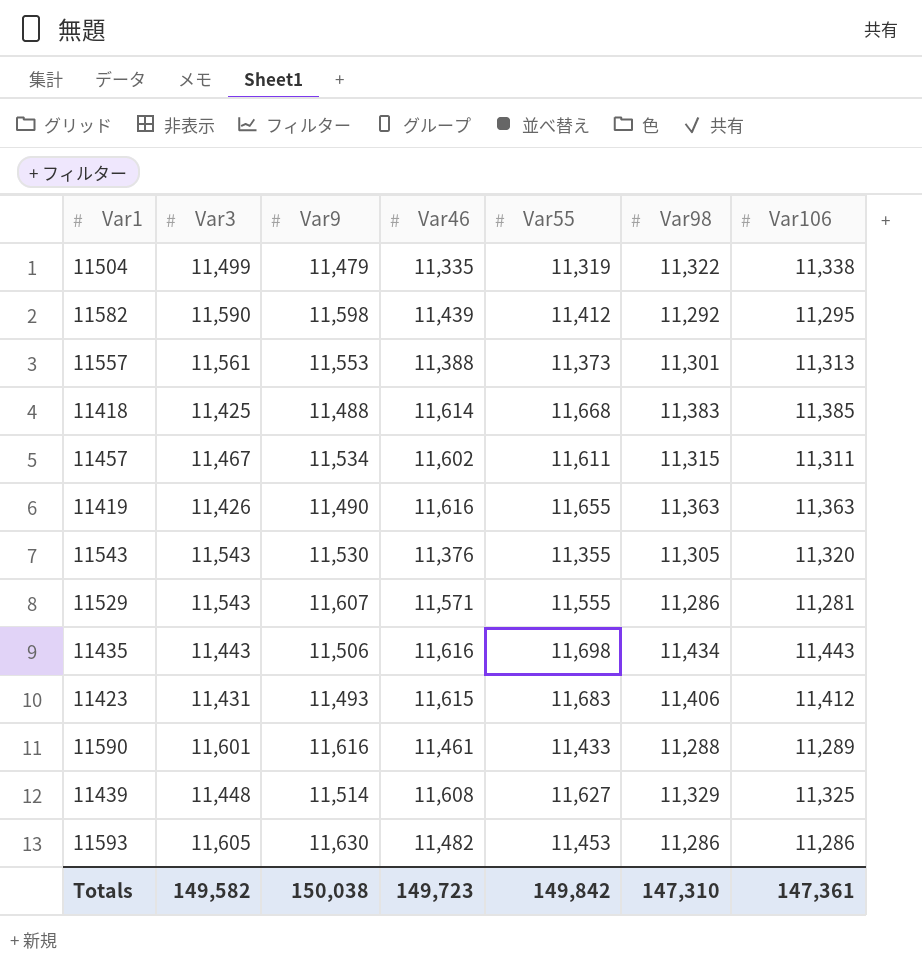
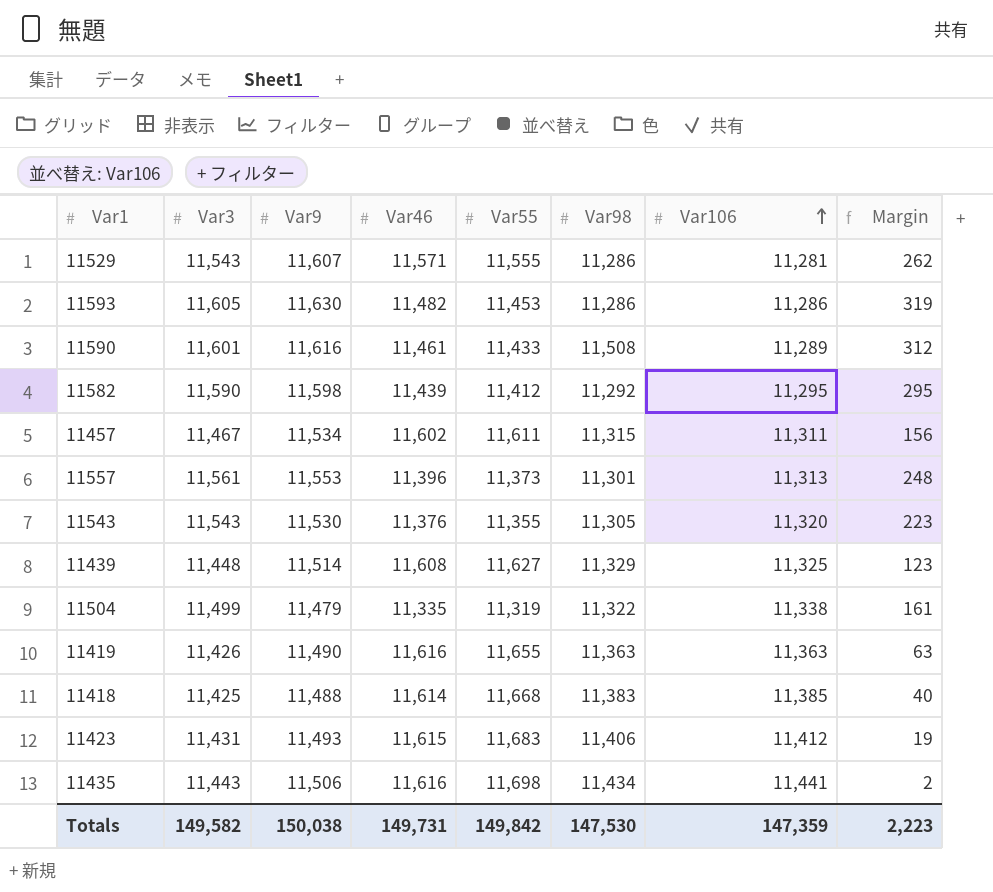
row order: none -> Var106 ascending
column Margin | formula: none -> [Var3] - [Var106]
11590 | Var98: 11,288 -> 11,508
11557 | Var46: 11,388 -> 11,396
11435 | Var106: 11,443 -> 11,441
Totals | Var46: 149,723 -> 149,731
Totals | Var98: 147,310 -> 147,530
Totals | Var106: 147,361 -> 147,359

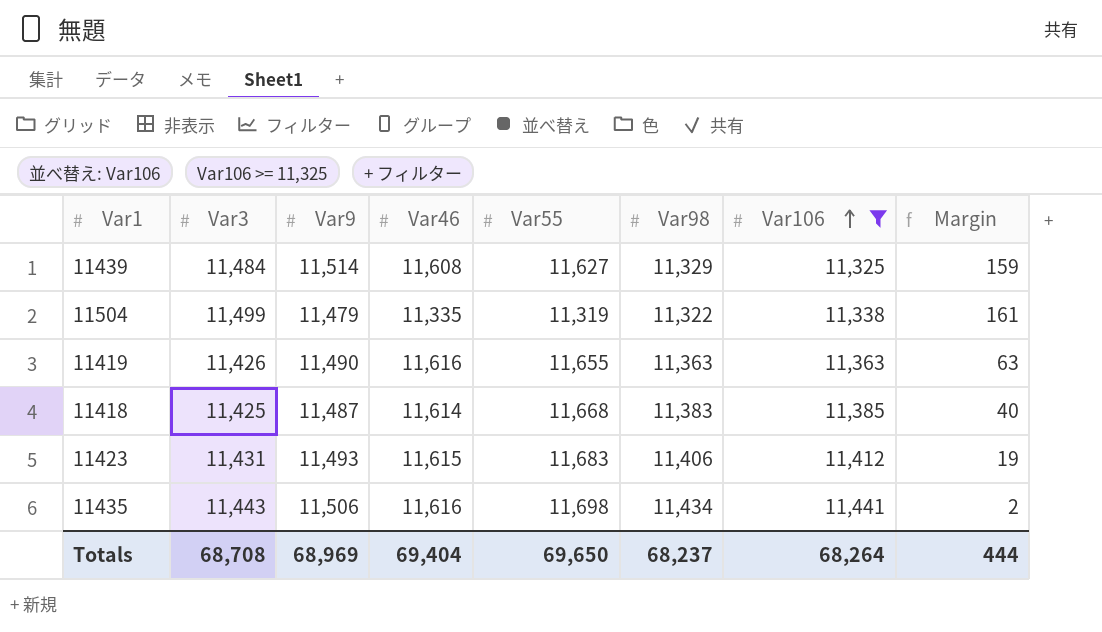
filter: none -> Var106 >= 11,325
11439 | Var3: 11,448 -> 11,484
11439 | Margin: 123 -> 159
11418 | Var9: 11,488 -> 11,487
Totals | Var3: 149,582 -> 68,708
Totals | Var9: 150,038 -> 68,969
Totals | Var46: 149,731 -> 69,404
Totals | Var55: 149,842 -> 69,650
Totals | Var98: 147,530 -> 68,237
Totals | Var106: 147,359 -> 68,264
Totals | Margin: 2,223 -> 444

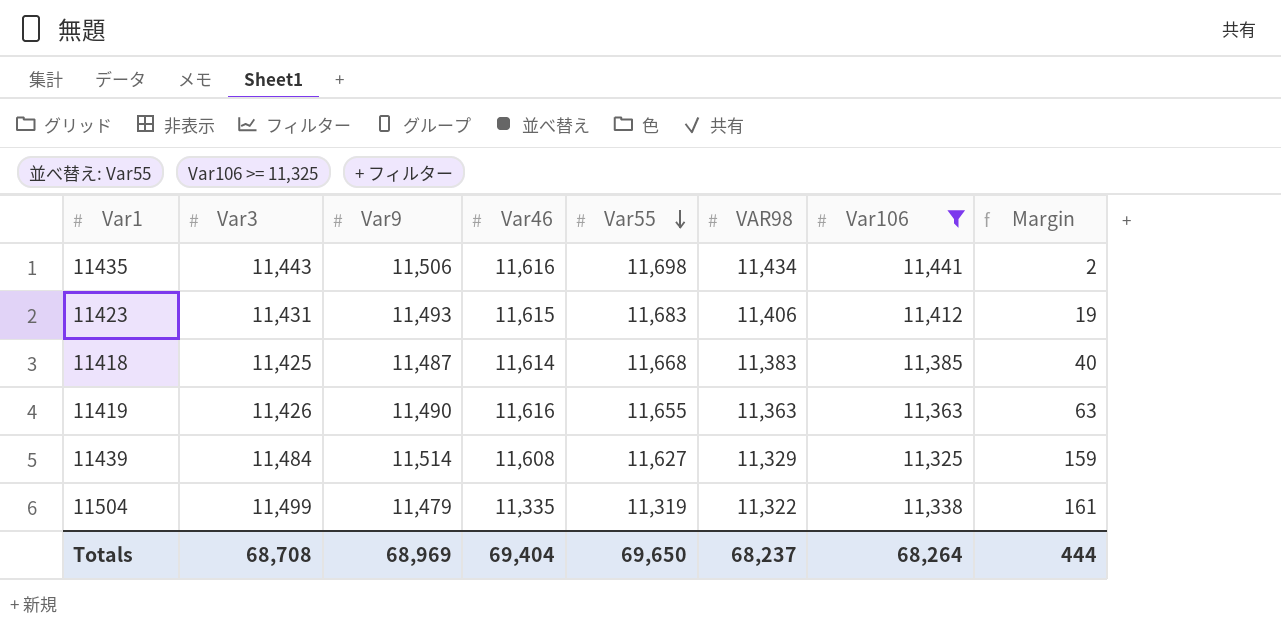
row order: Var106 ascending -> Var55 descending
column name: Var98 -> VAR98

